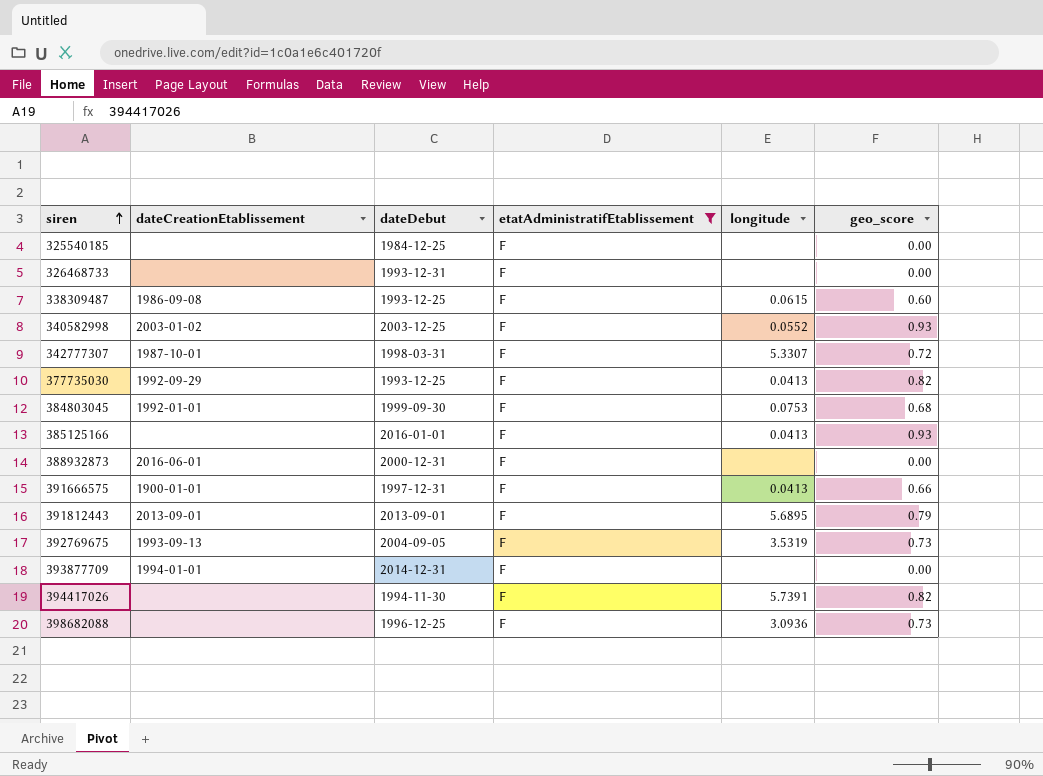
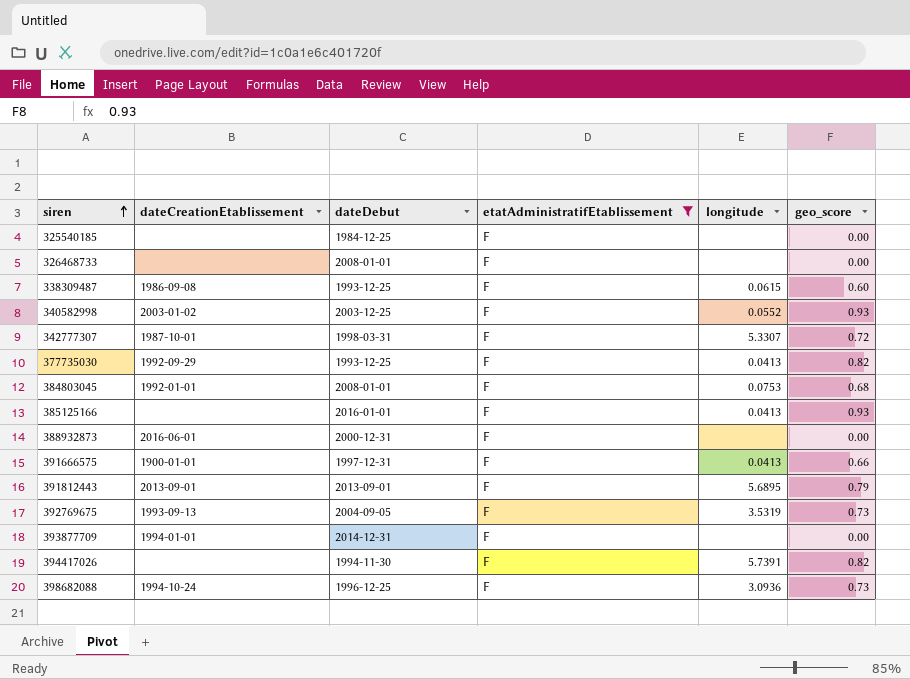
326468733 | dateDebut: 1993-12-31 -> 2008-01-01
384803045 | dateDebut: 1999-09-30 -> 2008-01-01
398682088 | dateCreationEtablissement: none -> 1994-10-24

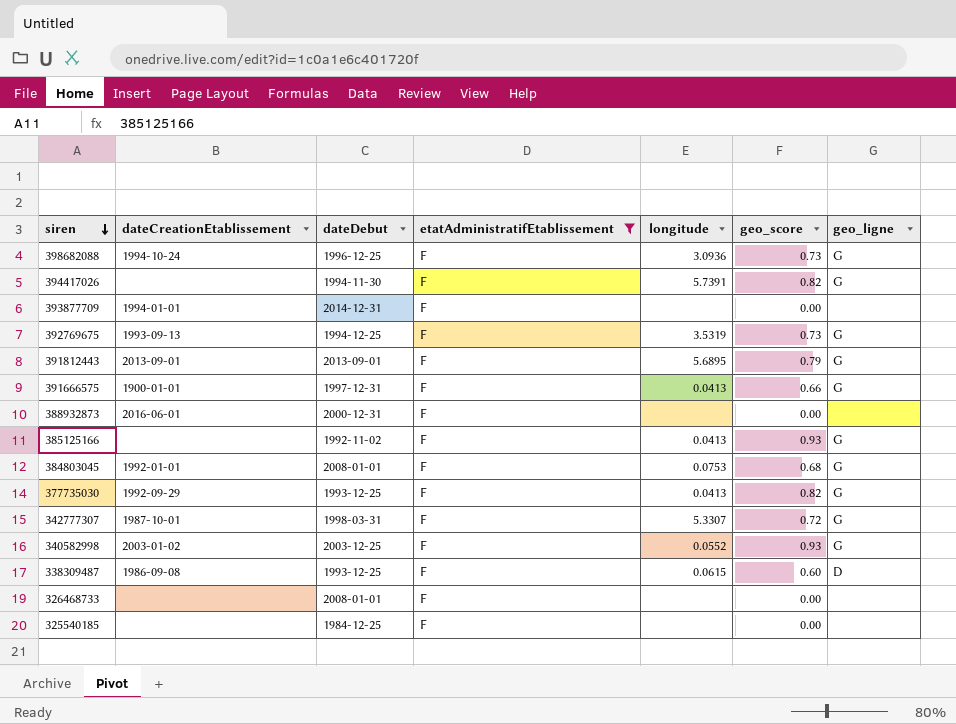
row order: siren ascending -> siren descending
column geo_ligne | position: none -> 7
392769675 | dateDebut: 2004-09-05 -> 1994-12-25
385125166 | dateDebut: 2016-01-01 -> 1992-11-02

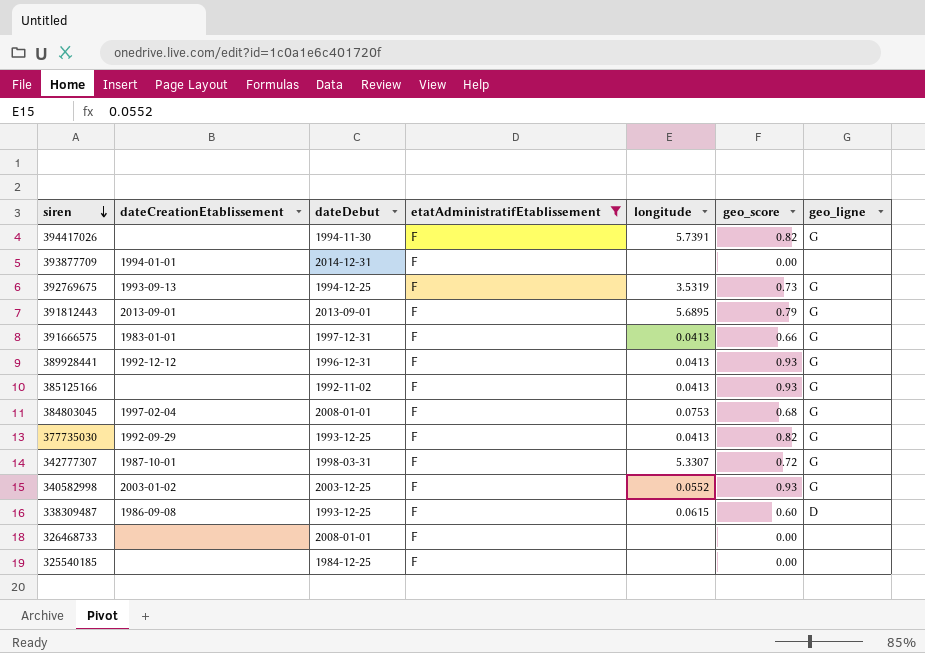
row 398682088: 1994-10-24 | 1996-12-25 | F | 3.0936 | 0.73 | G -> none
row 388932873: 2016-06-01 | 2000-12-31 | F | none | 0.00 | none -> none
391666575 | dateCreationEtablissement: 1900-01-01 -> 1983-01-01
row 389928441: none -> 1992-12-12 | 1996-12-31 | F | 0.0413 | 0.93 | G
384803045 | dateCreationEtablissement: 1992-01-01 -> 1997-02-04

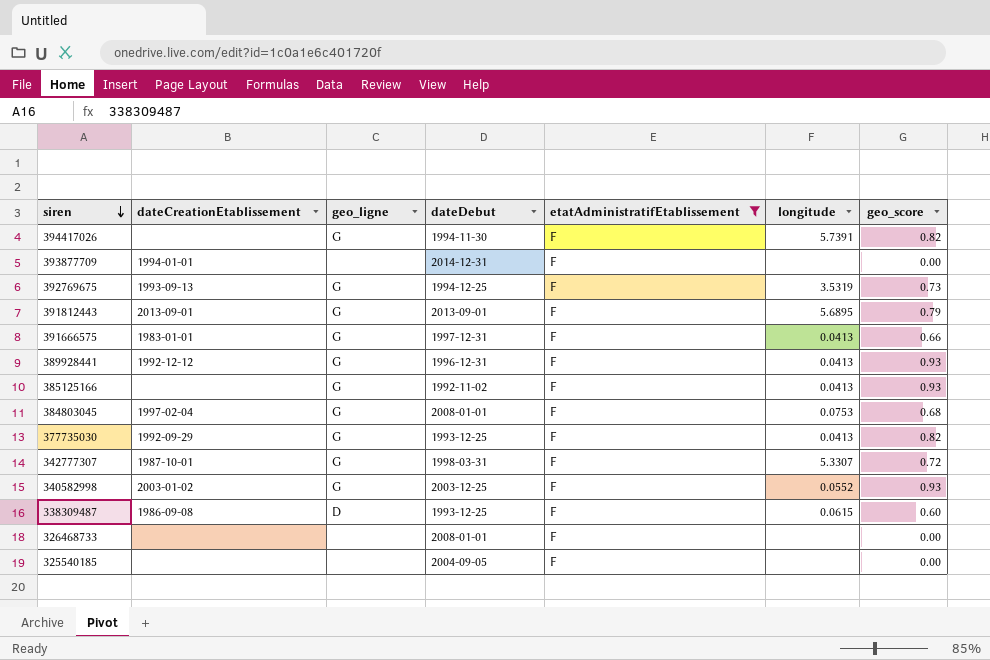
column geo_ligne | position: 7 -> 3
325540185 | dateDebut: 1984-12-25 -> 2004-09-05

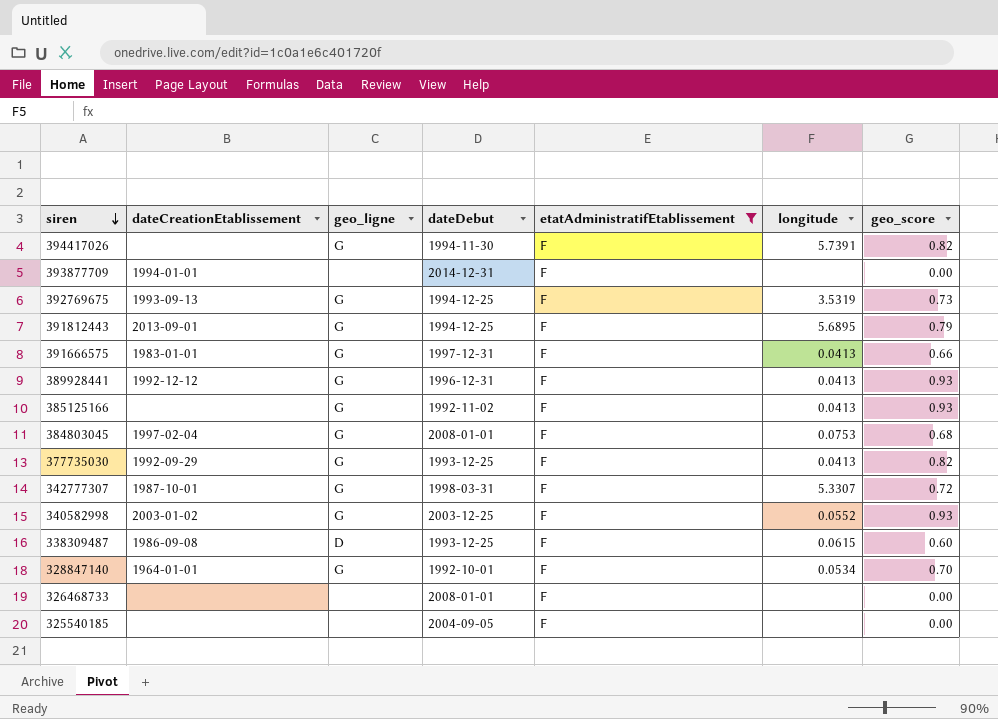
391812443 | dateDebut: 2013-09-01 -> 1994-12-25
row 328847140: none -> 1964-01-01 | G | 1992-10-01 | F | 0.0534 | 0.70

